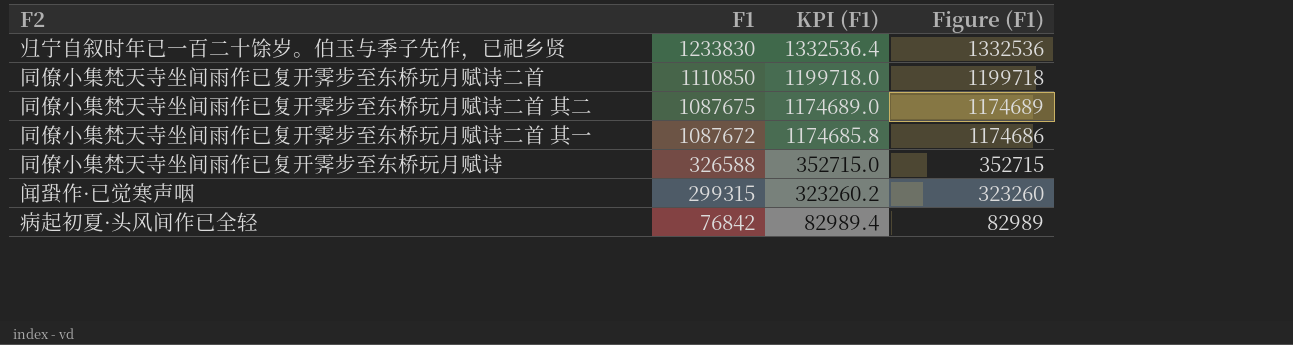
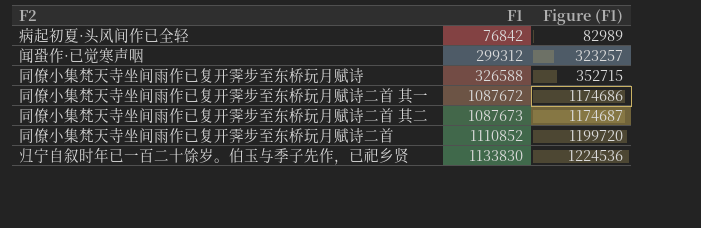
row order: F1 descending -> F1 ascending
column KPI (F1) | formula: [F1] * 1.08 -> none
闻蛩作·已觉寒声咽 | F1: 299315 -> 299312
闻蛩作·已觉寒声咽 | Figure (F1): 323260 -> 323257
同僚小集梵天寺坐间雨作已复开霁步至东桥玩月赋诗二首 其二 | F1: 1087675 -> 1087673
同僚小集梵天寺坐间雨作已复开霁步至东桥玩月赋诗二首 其二 | Figure (F1): 1174689 -> 1174687
同僚小集梵天寺坐间雨作已复开霁步至东桥玩月赋诗二首 | F1: 1110850 -> 1110852
同僚小集梵天寺坐间雨作已复开霁步至东桥玩月赋诗二首 | Figure (F1): 1199718 -> 1199720
归宁自叙时年已一百二十馀岁。伯玉与季子先作，已祀乡贤 | F1: 1233830 -> 1133830
归宁自叙时年已一百二十馀岁。伯玉与季子先作，已祀乡贤 | Figure (F1): 1332536 -> 1224536

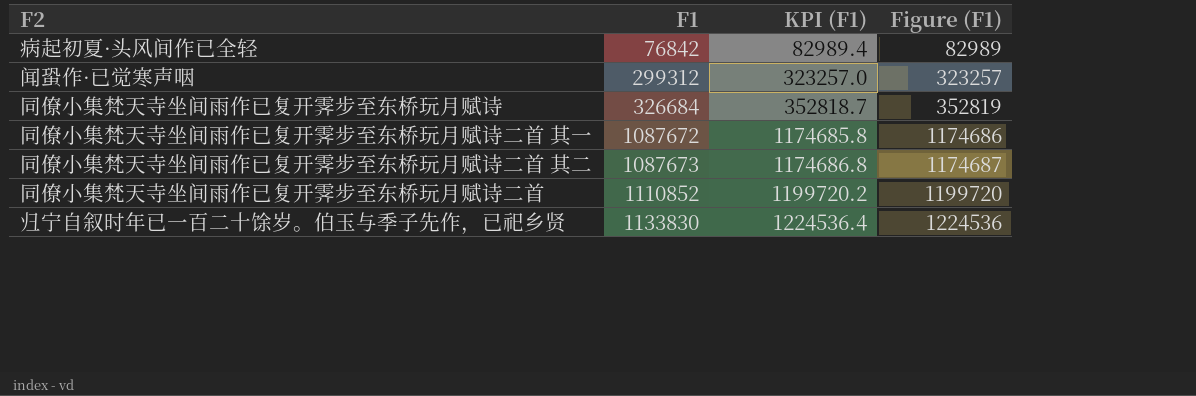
column KPI (F1) | formula: none -> [F1] * 1.08
同僚小集梵天寺坐间雨作已复开霁步至东桥玩月赋诗 | F1: 326588 -> 326684
同僚小集梵天寺坐间雨作已复开霁步至东桥玩月赋诗 | Figure (F1): 352715 -> 352819

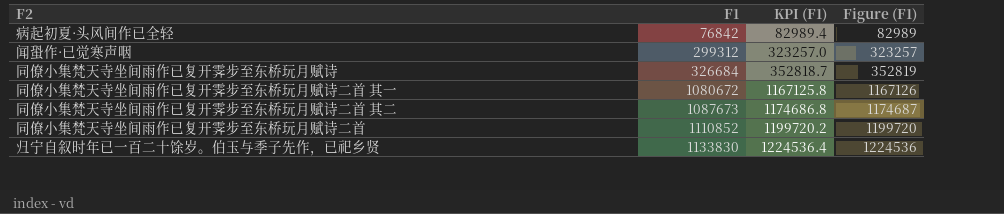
同僚小集梵天寺坐间雨作已复开霁步至东桥玩月赋诗二首 其一 | F1: 1087672 -> 1080672
同僚小集梵天寺坐间雨作已复开霁步至东桥玩月赋诗二首 其一 | KPI (F1): 1174685.8 -> 1167125.8
同僚小集梵天寺坐间雨作已复开霁步至东桥玩月赋诗二首 其一 | Figure (F1): 1174686 -> 1167126

